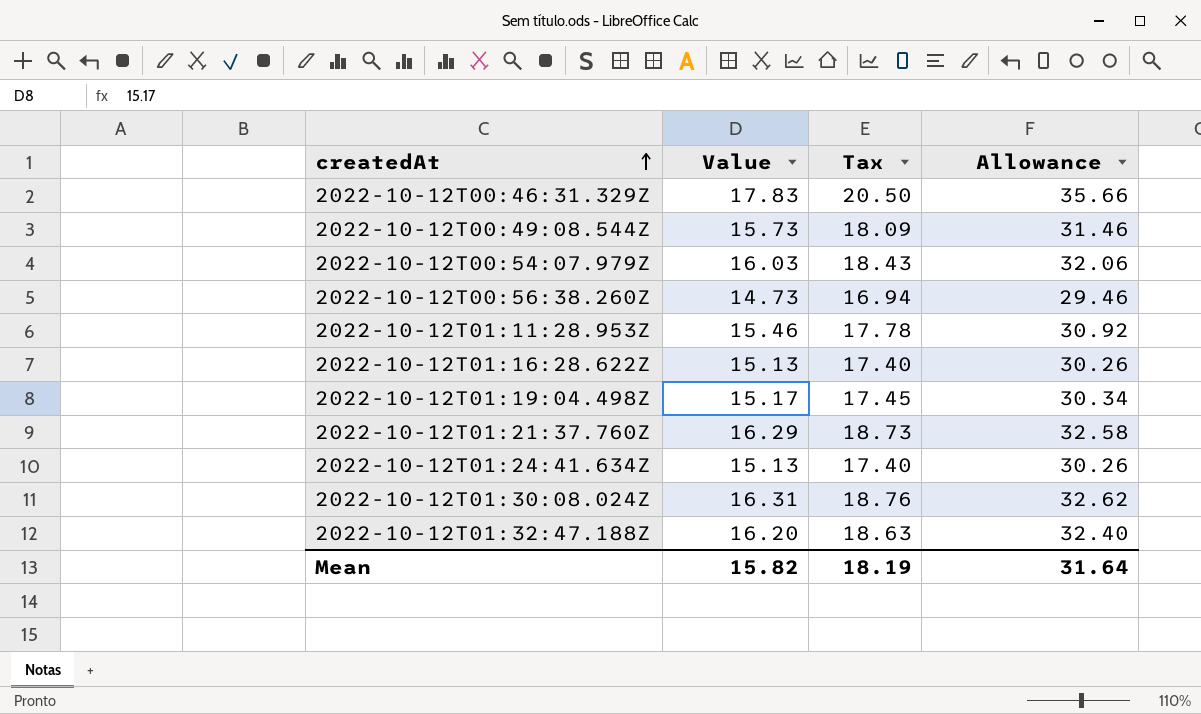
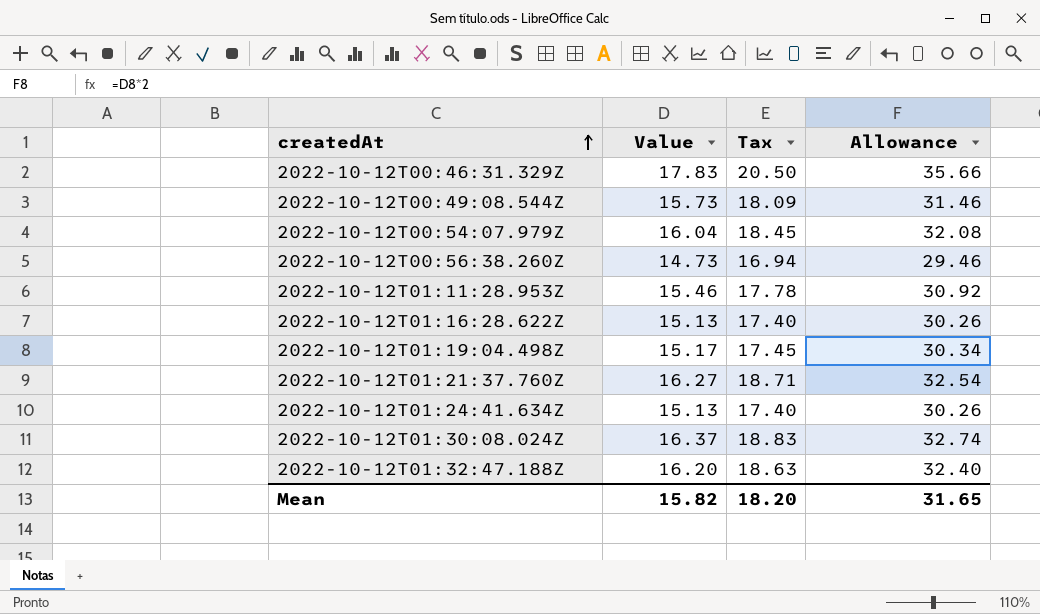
2022-10-12T00:54:07.979Z | Value: 16.03 -> 16.04
2022-10-12T00:54:07.979Z | Tax: 18.43 -> 18.45
2022-10-12T00:54:07.979Z | Allowance: 32.06 -> 32.08
2022-10-12T01:21:37.760Z | Value: 16.29 -> 16.27
2022-10-12T01:21:37.760Z | Tax: 18.73 -> 18.71
2022-10-12T01:21:37.760Z | Allowance: 32.58 -> 32.54
2022-10-12T01:30:08.024Z | Value: 16.31 -> 16.37
2022-10-12T01:30:08.024Z | Tax: 18.76 -> 18.83
2022-10-12T01:30:08.024Z | Allowance: 32.62 -> 32.74
Mean | Tax: 18.19 -> 18.20
Mean | Allowance: 31.64 -> 31.65

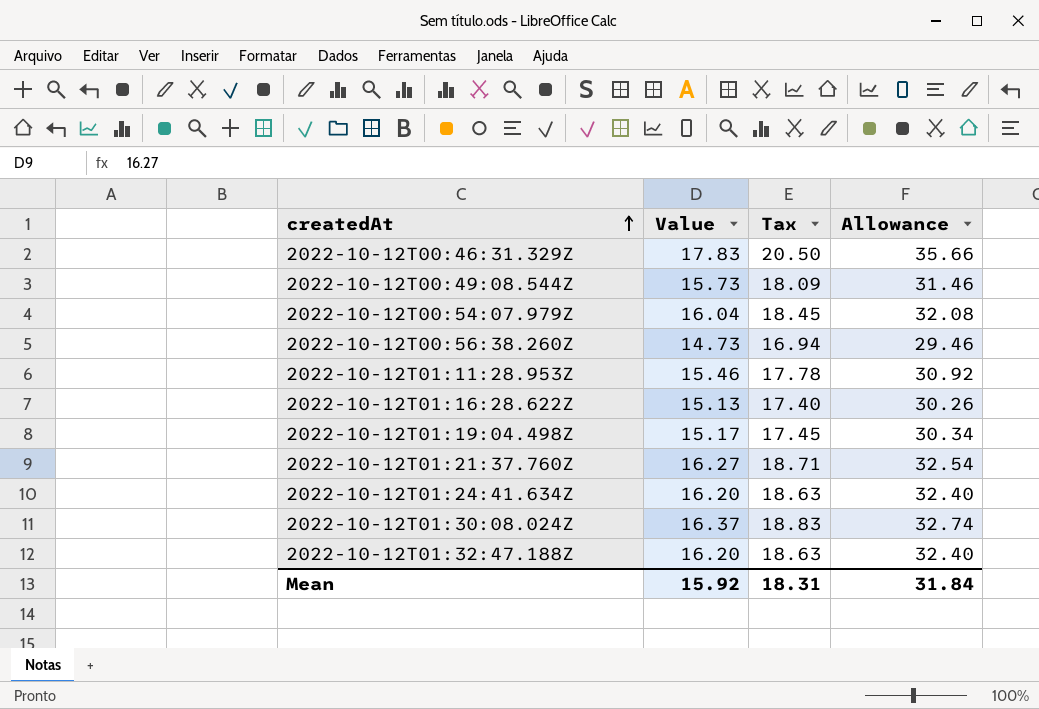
2022-10-12T01:24:41.634Z | Value: 15.13 -> 16.20
2022-10-12T01:24:41.634Z | Tax: 17.40 -> 18.63
2022-10-12T01:24:41.634Z | Allowance: 30.26 -> 32.40
Mean | Value: 15.82 -> 15.92
Mean | Tax: 18.20 -> 18.31
Mean | Allowance: 31.65 -> 31.84

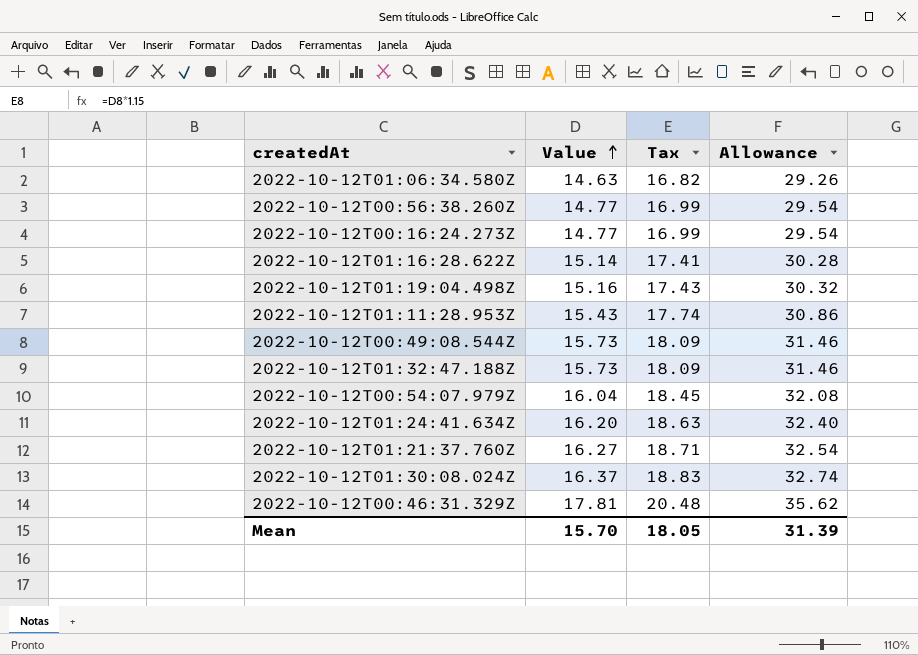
row order: createdAt ascending -> Value ascending
row 2022-10-12T01:06:34.580Z: none -> 14.63 | 16.82 | 29.26
2022-10-12T00:56:38.260Z | Value: 14.73 -> 14.77
2022-10-12T00:56:38.260Z | Tax: 16.94 -> 16.99
2022-10-12T00:56:38.260Z | Allowance: 29.46 -> 29.54
row 2022-10-12T00:16:24.273Z: none -> 14.77 | 16.99 | 29.54
2022-10-12T01:16:28.622Z | Value: 15.13 -> 15.14
2022-10-12T01:16:28.622Z | Tax: 17.40 -> 17.41
2022-10-12T01:16:28.622Z | Allowance: 30.26 -> 30.28
2022-10-12T01:19:04.498Z | Value: 15.17 -> 15.16
2022-10-12T01:19:04.498Z | Tax: 17.45 -> 17.43
2022-10-12T01:19:04.498Z | Allowance: 30.34 -> 30.32
2022-10-12T01:11:28.953Z | Value: 15.46 -> 15.43
2022-10-12T01:11:28.953Z | Tax: 17.78 -> 17.74
2022-10-12T01:11:28.953Z | Allowance: 30.92 -> 30.86
2022-10-12T01:32:47.188Z | Value: 16.20 -> 15.73
2022-10-12T01:32:47.188Z | Tax: 18.63 -> 18.09
2022-10-12T01:32:47.188Z | Allowance: 32.40 -> 31.46
2022-10-12T00:46:31.329Z | Value: 17.83 -> 17.81
2022-10-12T00:46:31.329Z | Tax: 20.50 -> 20.48
2022-10-12T00:46:31.329Z | Allowance: 35.66 -> 35.62
Mean | Value: 15.92 -> 15.70
Mean | Tax: 18.31 -> 18.05
Mean | Allowance: 31.84 -> 31.39

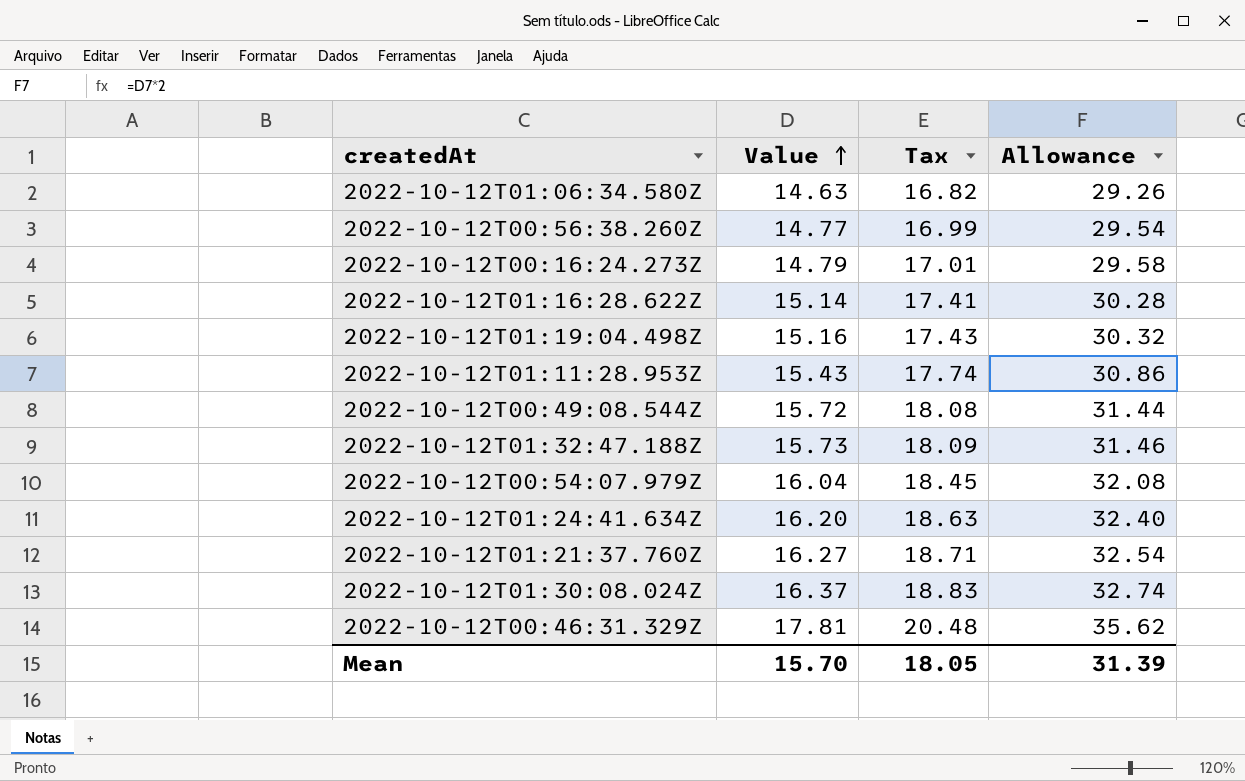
2022-10-12T00:16:24.273Z | Value: 14.77 -> 14.79
2022-10-12T00:16:24.273Z | Tax: 16.99 -> 17.01
2022-10-12T00:16:24.273Z | Allowance: 29.54 -> 29.58
2022-10-12T00:49:08.544Z | Value: 15.73 -> 15.72
2022-10-12T00:49:08.544Z | Tax: 18.09 -> 18.08
2022-10-12T00:49:08.544Z | Allowance: 31.46 -> 31.44

